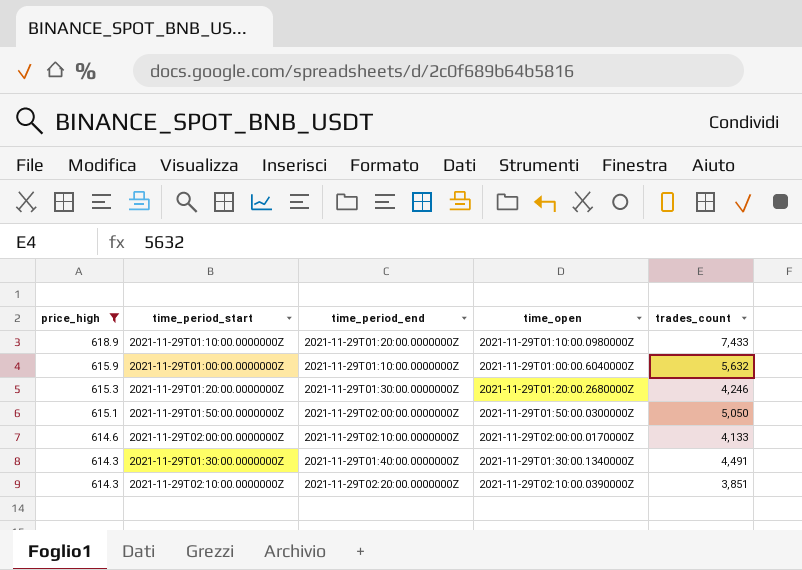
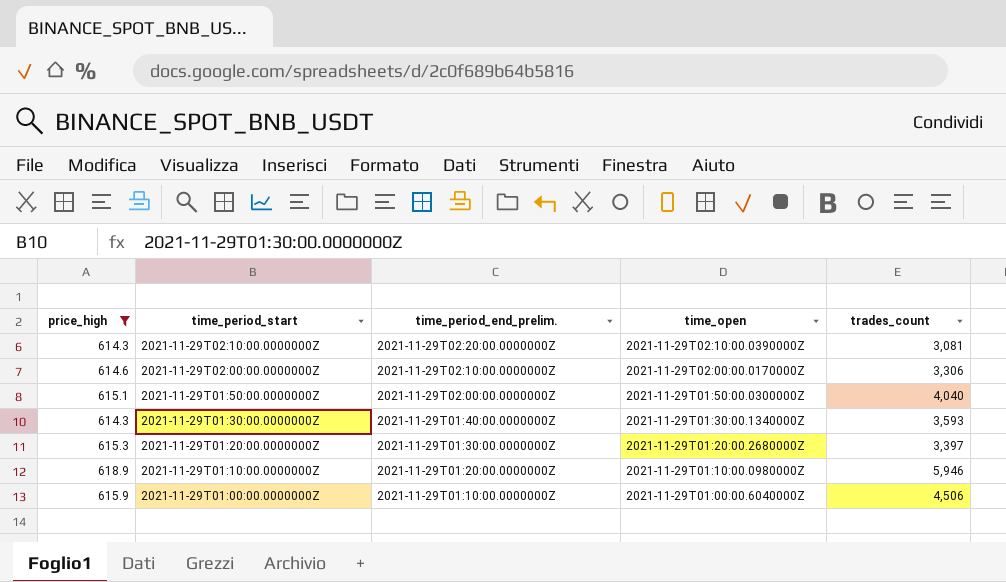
row order: price_high descending -> time_period_start descending
column name: time_period_end -> time_period_end_prelim.
2021-11-29T02:10:00.0000000Z | trades_count: 3,851 -> 3,081
2021-11-29T02:00:00.0000000Z | trades_count: 4,133 -> 3,306
2021-11-29T01:50:00.0000000Z | trades_count: 5,050 -> 4,040
2021-11-29T01:30:00.0000000Z | trades_count: 4,491 -> 3,593
2021-11-29T01:20:00.0000000Z | trades_count: 4,246 -> 3,397
2021-11-29T01:10:00.0000000Z | trades_count: 7,433 -> 5,946
2021-11-29T01:00:00.0000000Z | trades_count: 5,632 -> 4,506

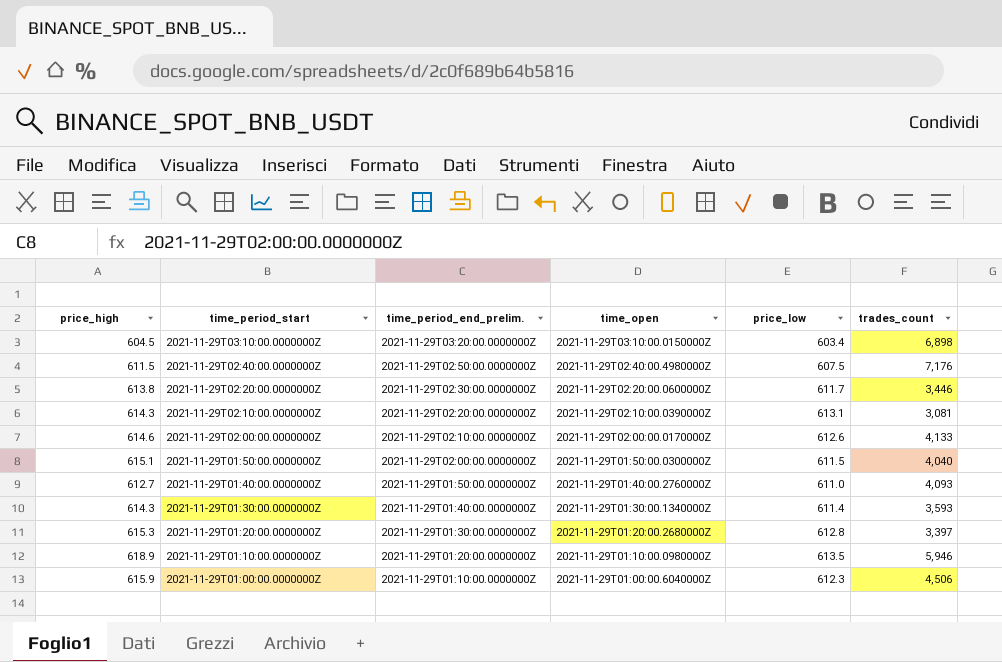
filter: price_high >= 614.3 -> none
column price_low | position: none -> 5
2021-11-29T02:00:00.0000000Z | trades_count: 3,306 -> 4,133

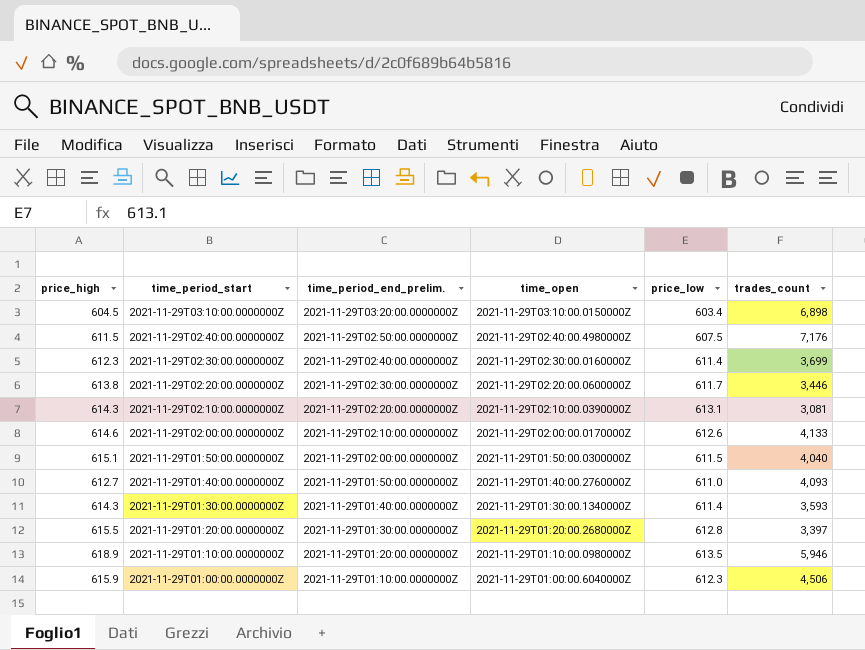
row 2021-11-29T02:30:00.0000000Z: none -> 612.3 | 2021-11-29T02:40:00.0000000Z | 2021-11-29T02:30:00.0160000Z | 611.4 | 3,699
2021-11-29T01:20:00.0000000Z | price_high: 615.3 -> 615.5

